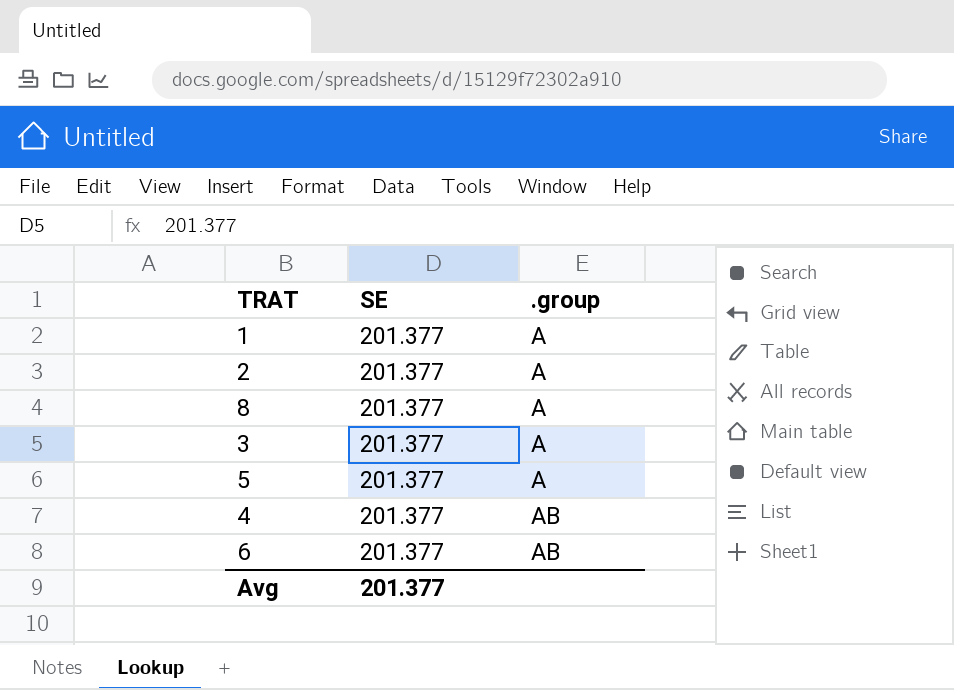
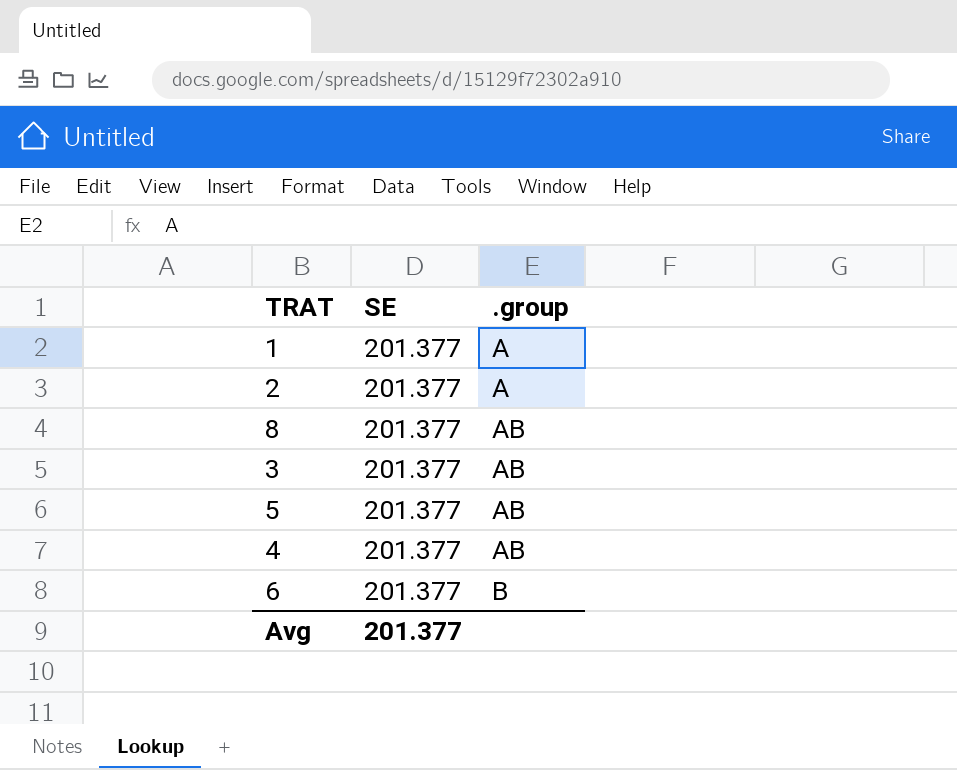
8 | .group: A -> AB
3 | .group: A -> AB
5 | .group: A -> AB
6 | .group: AB -> B

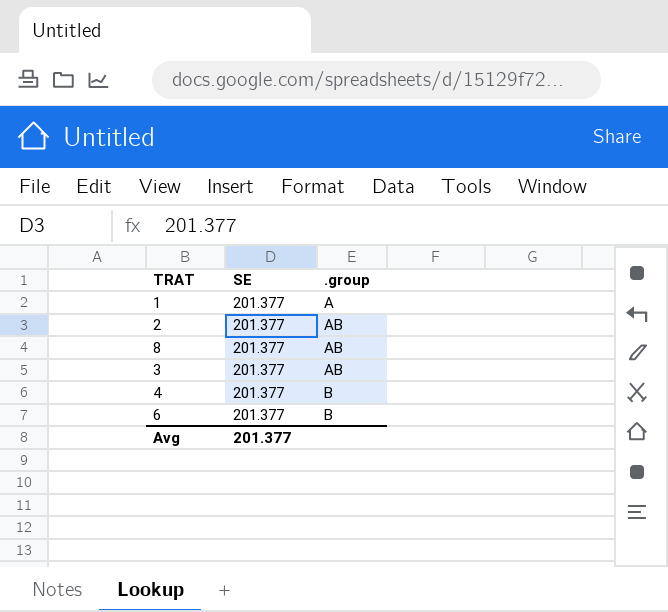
row 5: 201.377 | AB -> none
2 | .group: A -> AB
4 | .group: AB -> B

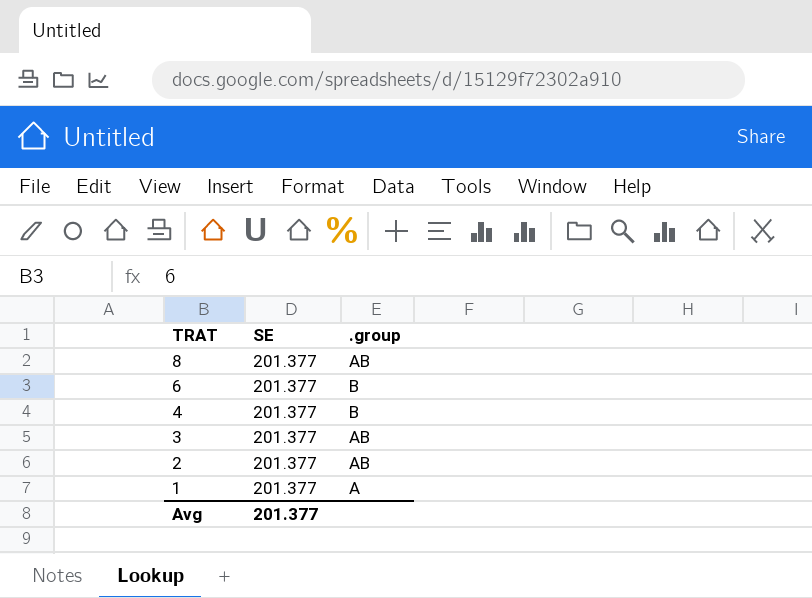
row order: .group ascending -> TRAT descending

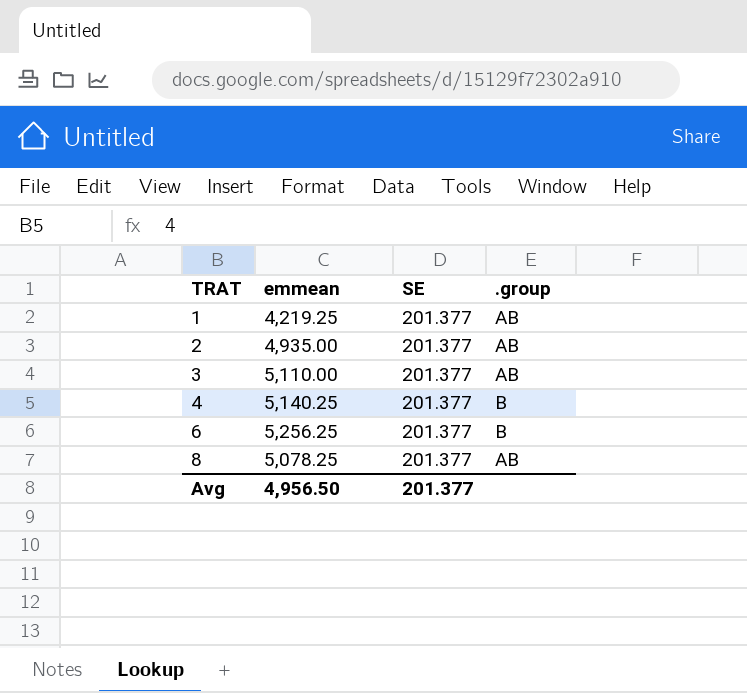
row order: TRAT descending -> TRAT ascending
column emmean | position: none -> 2
1 | .group: A -> AB

